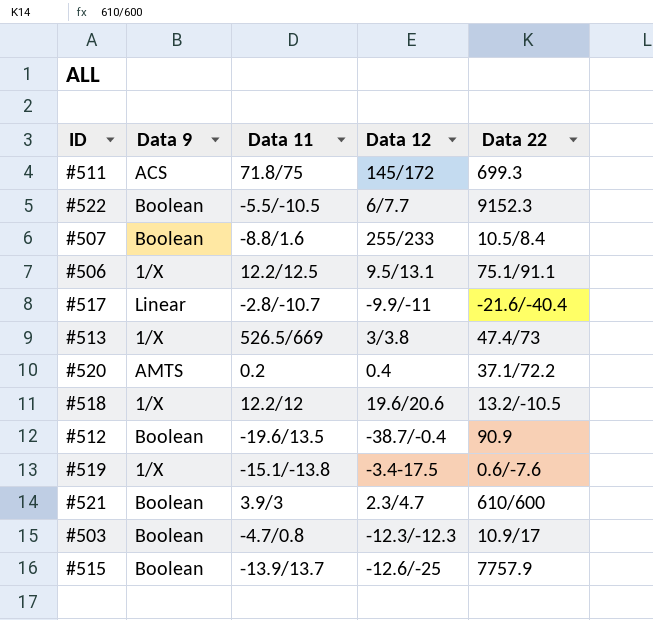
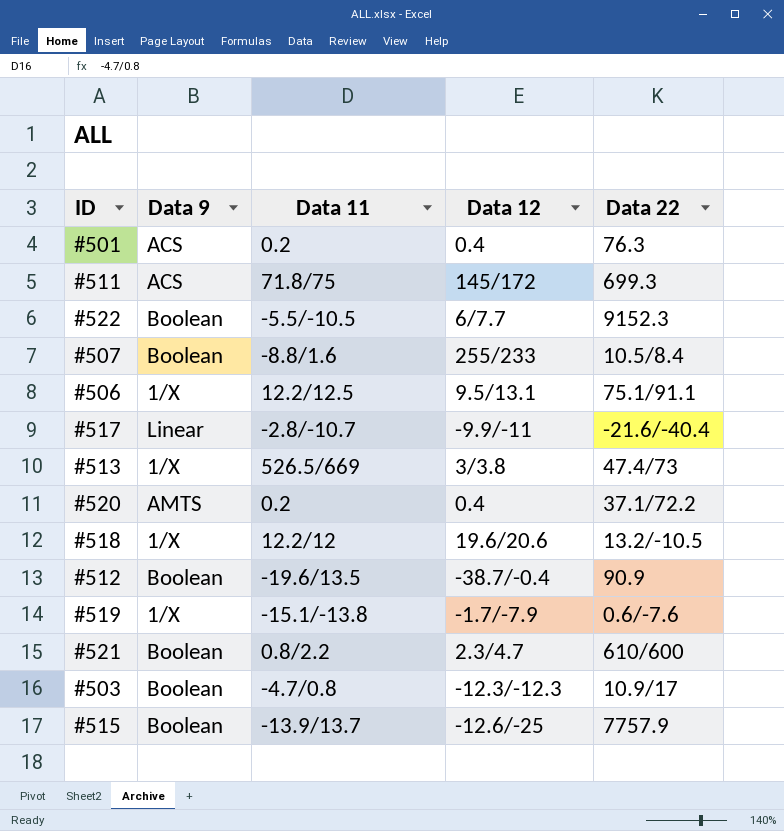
row #501: none -> ACS | 0.2 | 0.4 | 76.3
#519 | Data 12: -3.4-17.5 -> -1.7/-7.9
#521 | Data 11: 3.9/3 -> 0.8/2.2

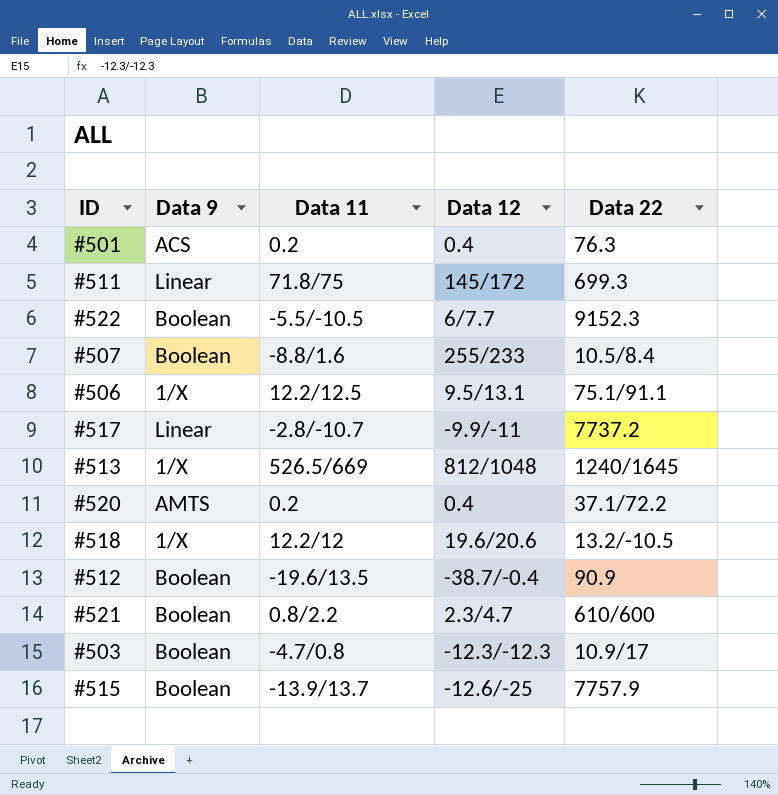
row #519: 1/X | -15.1/-13.8 | -1.7/-7.9 | 0.6/-7.6 -> none
#511 | Data 9: ACS -> Linear
#517 | Data 22: -21.6/-40.4 -> 7737.2
#513 | Data 12: 3/3.8 -> 812/1048
#513 | Data 22: 47.4/73 -> 1240/1645

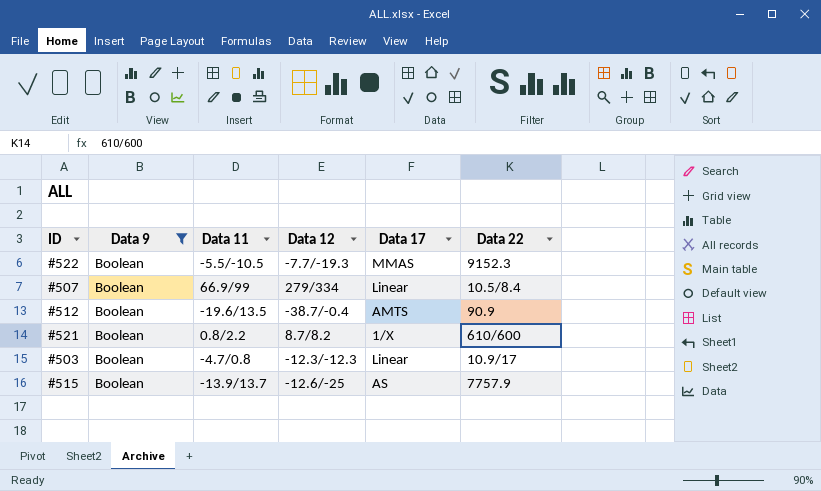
filter: none -> Data 9 = Boolean
column Data 17 | position: none -> 5
#522 | Data 12: 6/7.7 -> -7.7/-19.3
#507 | Data 11: -8.8/1.6 -> 66.9/99
#507 | Data 12: 255/233 -> 279/334
#521 | Data 12: 2.3/4.7 -> 8.7/8.2

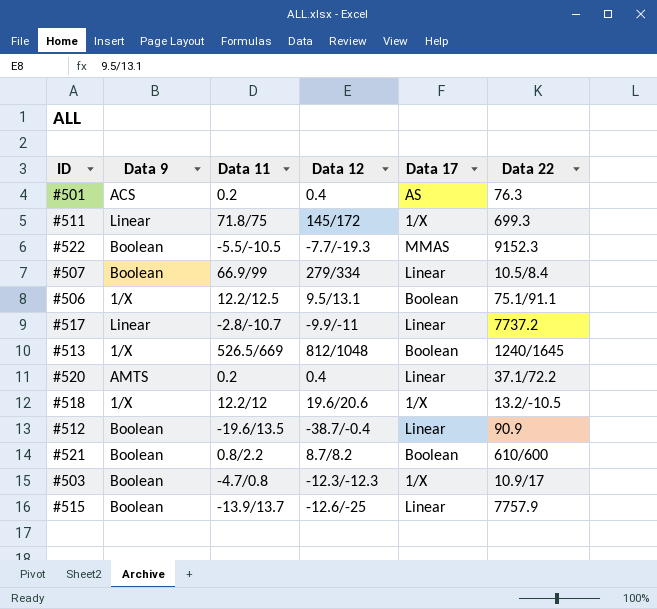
filter: Data 9 = Boolean -> none
#512 | Data 17: AMTS -> Linear
#521 | Data 17: 1/X -> Boolean
#503 | Data 17: Linear -> 1/X
#515 | Data 17: AS -> Linear

